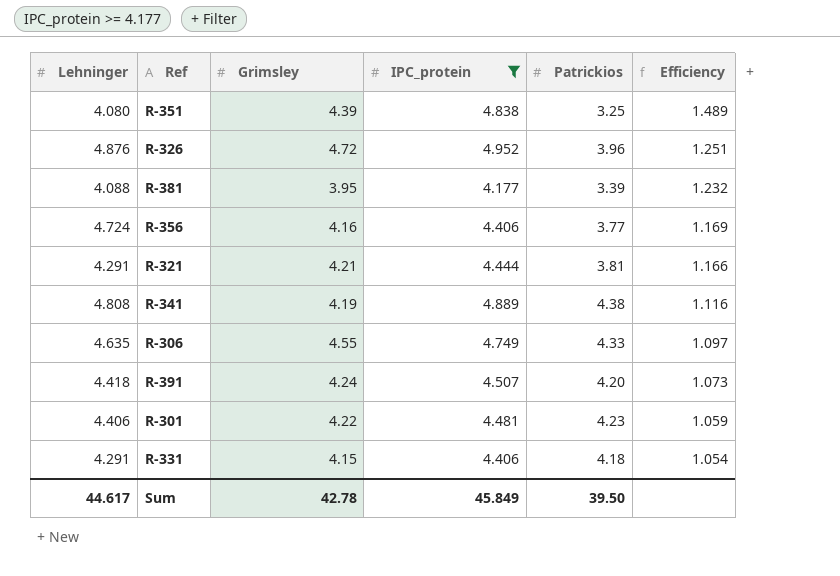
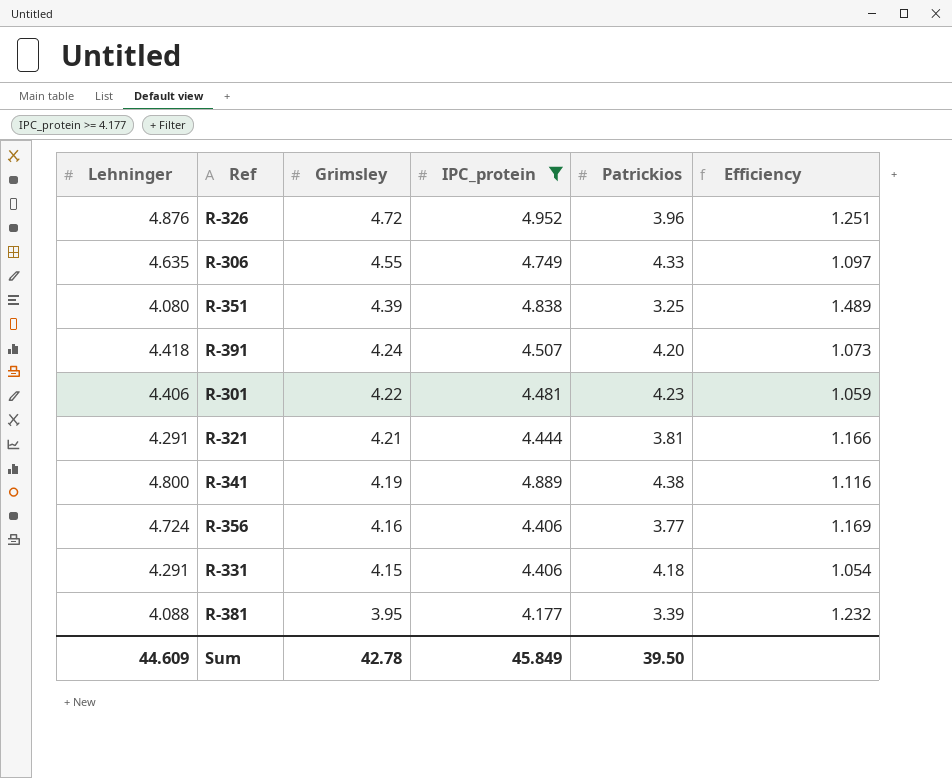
row order: Efficiency descending -> Grimsley descending
R-341 | Lehninger: 4.808 -> 4.800
Sum | Lehninger: 44.617 -> 44.609

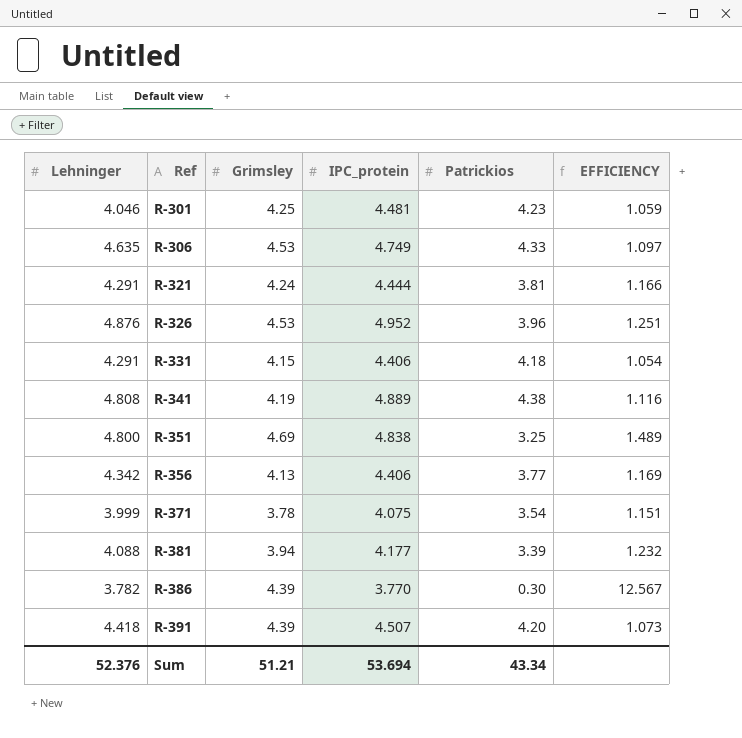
filter: IPC_protein >= 4.177 -> none
row order: Grimsley descending -> Ref ascending
column name: Efficiency -> EFFICIENCY
R-301 | Lehninger: 4.406 -> 4.046
R-301 | Grimsley: 4.22 -> 4.25
R-306 | Grimsley: 4.55 -> 4.53
R-321 | Grimsley: 4.21 -> 4.24
R-326 | Grimsley: 4.72 -> 4.53
R-341 | Lehninger: 4.800 -> 4.808
R-351 | Lehninger: 4.080 -> 4.800
R-351 | Grimsley: 4.39 -> 4.69
R-356 | Lehninger: 4.724 -> 4.342
R-356 | Grimsley: 4.16 -> 4.13
R-381 | Grimsley: 3.95 -> 3.94
R-391 | Grimsley: 4.24 -> 4.39
Sum | Lehninger: 44.609 -> 52.376
Sum | Grimsley: 42.78 -> 51.21
Sum | IPC_protein: 45.849 -> 53.694
Sum | Patrickios: 39.50 -> 43.34

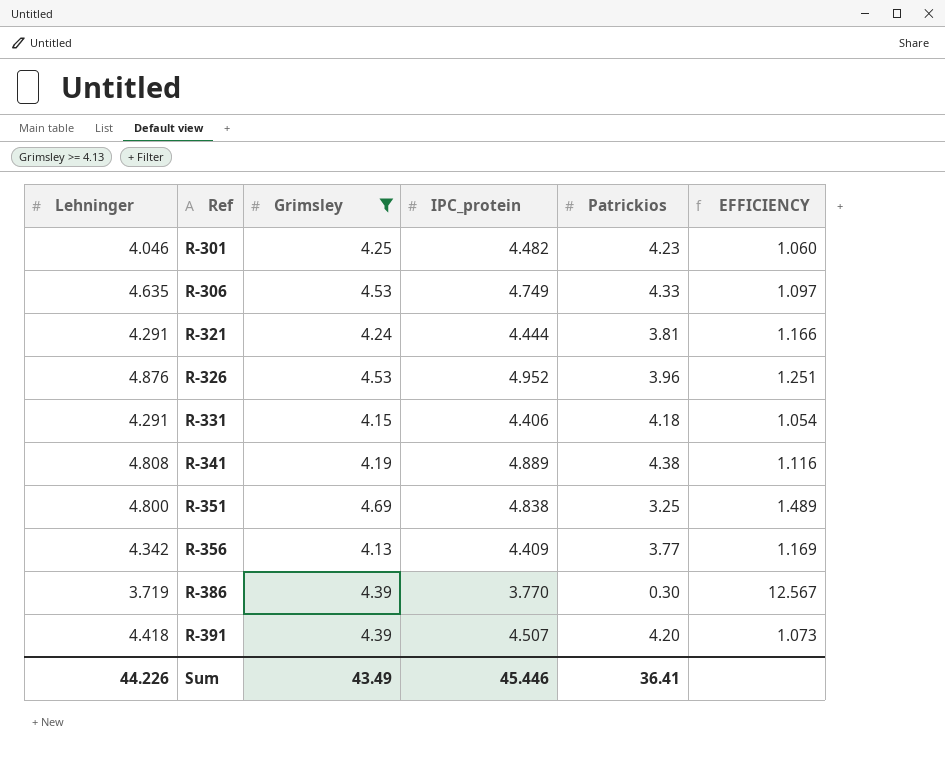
filter: none -> Grimsley >= 4.13
R-301 | IPC_protein: 4.481 -> 4.482
R-301 | EFFICIENCY: 1.059 -> 1.060
R-356 | IPC_protein: 4.406 -> 4.409
R-386 | Lehninger: 3.782 -> 3.719
Sum | Lehninger: 52.376 -> 44.226
Sum | Grimsley: 51.21 -> 43.49
Sum | IPC_protein: 53.694 -> 45.446
Sum | Patrickios: 43.34 -> 36.41

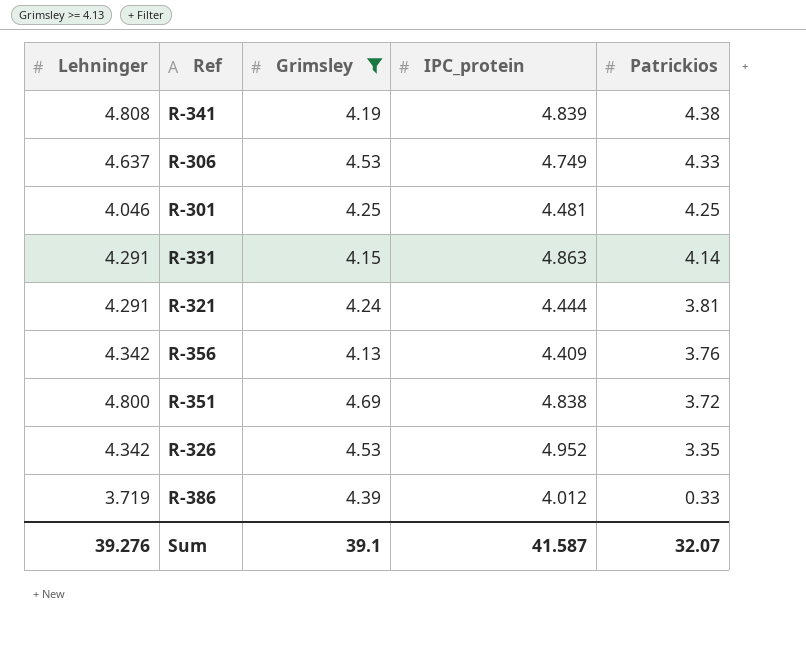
row order: Ref ascending -> Patrickios descending
column EFFICIENCY | formula: [IPC_protein] / [Patrickios] -> none
row R-391: 4.418 | 4.39 | 4.507 | 4.20 | 1.073 -> none
R-341 | IPC_protein: 4.889 -> 4.839
R-306 | Lehninger: 4.635 -> 4.637
R-301 | IPC_protein: 4.482 -> 4.481
R-301 | Patrickios: 4.23 -> 4.25
R-331 | IPC_protein: 4.406 -> 4.863
R-331 | Patrickios: 4.18 -> 4.14
R-356 | Patrickios: 3.77 -> 3.76
R-351 | Patrickios: 3.25 -> 3.72
R-326 | Lehninger: 4.876 -> 4.342
R-326 | Patrickios: 3.96 -> 3.35
R-386 | IPC_protein: 3.770 -> 4.012
R-386 | Patrickios: 0.30 -> 0.33
Sum | Lehninger: 44.226 -> 39.276
Sum | Grimsley: 43.49 -> 39.1
Sum | IPC_protein: 45.446 -> 41.587
Sum | Patrickios: 36.41 -> 32.07

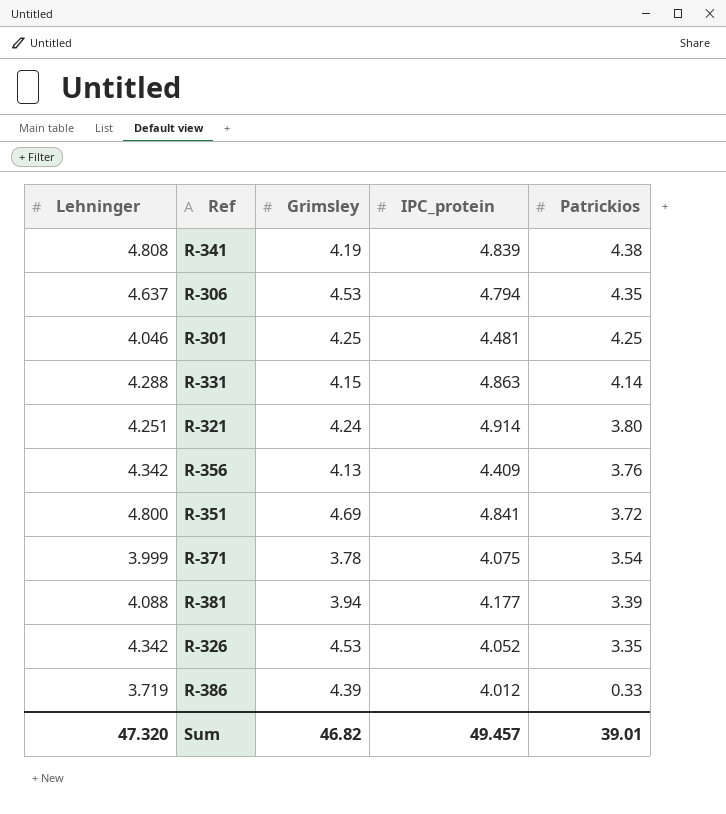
filter: Grimsley >= 4.13 -> none
R-306 | IPC_protein: 4.749 -> 4.794
R-306 | Patrickios: 4.33 -> 4.35
R-331 | Lehninger: 4.291 -> 4.288
R-321 | Lehninger: 4.291 -> 4.251
R-321 | IPC_protein: 4.444 -> 4.914
R-321 | Patrickios: 3.81 -> 3.80
R-351 | IPC_protein: 4.838 -> 4.841
R-326 | IPC_protein: 4.952 -> 4.052
Sum | Lehninger: 39.276 -> 47.320
Sum | Grimsley: 39.1 -> 46.82
Sum | IPC_protein: 41.587 -> 49.457
Sum | Patrickios: 32.07 -> 39.01

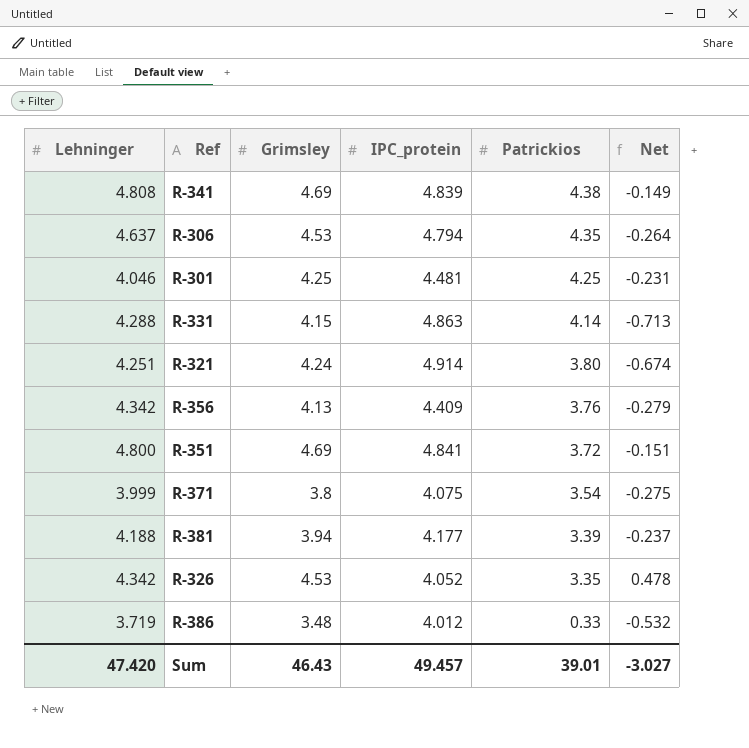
column Net | formula: none -> [Grimsley] - [IPC_protein]
R-341 | Grimsley: 4.19 -> 4.69
R-371 | Grimsley: 3.78 -> 3.8
R-381 | Lehninger: 4.088 -> 4.188
R-386 | Grimsley: 4.39 -> 3.48
Sum | Lehninger: 47.320 -> 47.420
Sum | Grimsley: 46.82 -> 46.43

